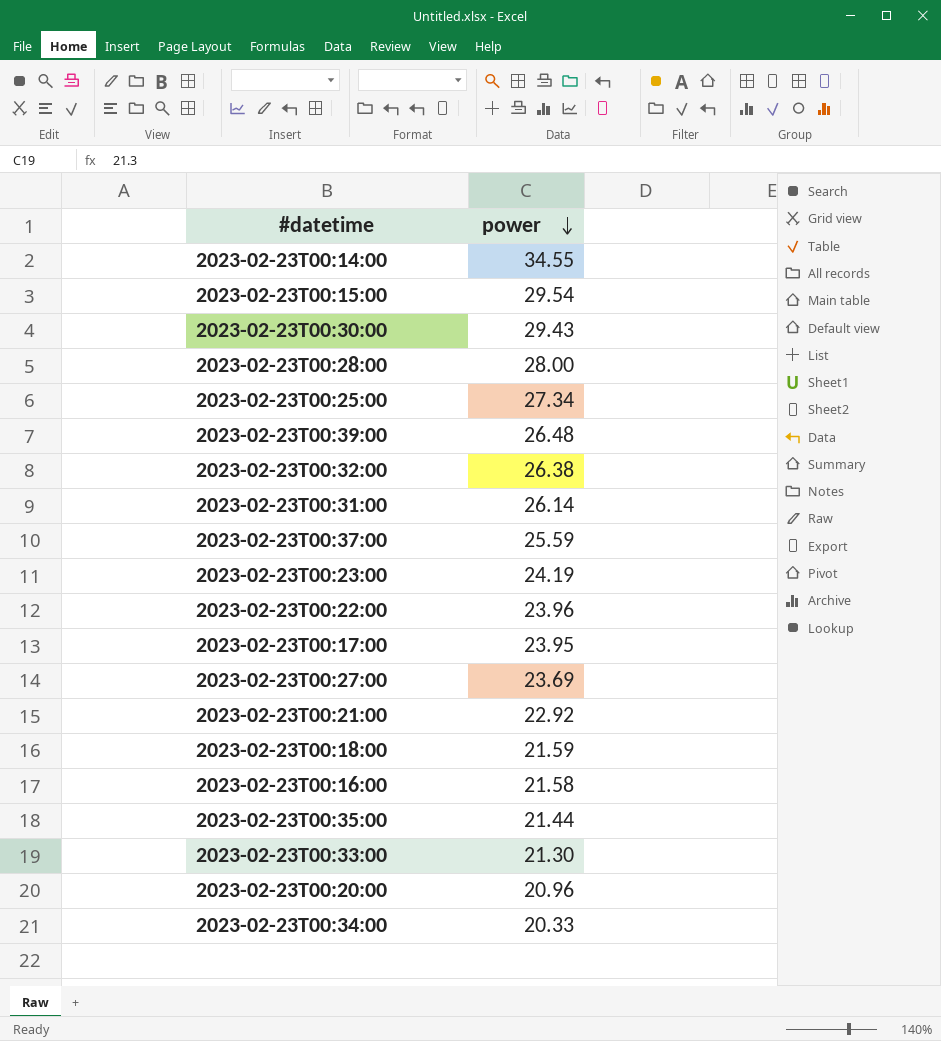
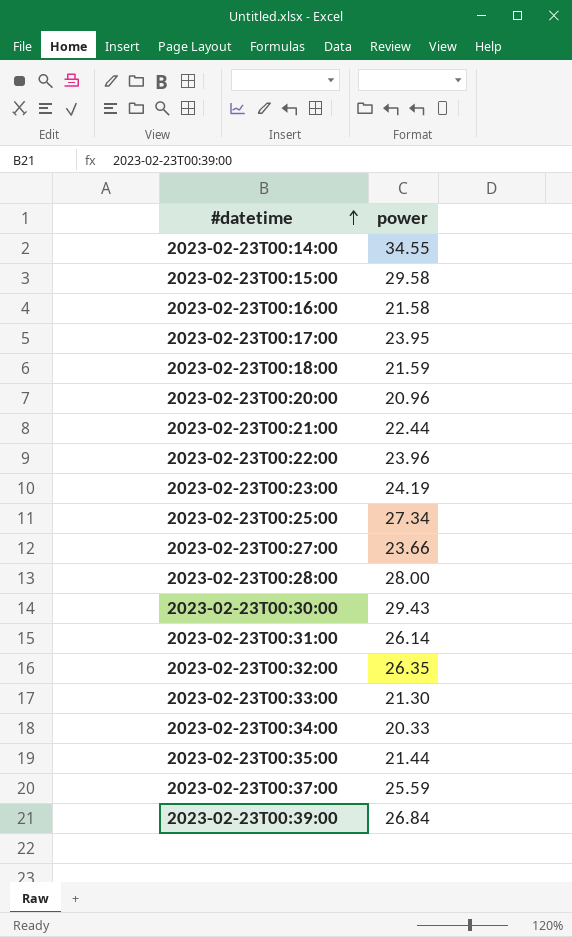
row order: power descending -> #datetime ascending
2023-02-23T00:15:00 | power: 29.54 -> 29.58
2023-02-23T00:21:00 | power: 22.92 -> 22.44
2023-02-23T00:27:00 | power: 23.69 -> 23.66
2023-02-23T00:32:00 | power: 26.38 -> 26.35
2023-02-23T00:39:00 | power: 26.48 -> 26.84

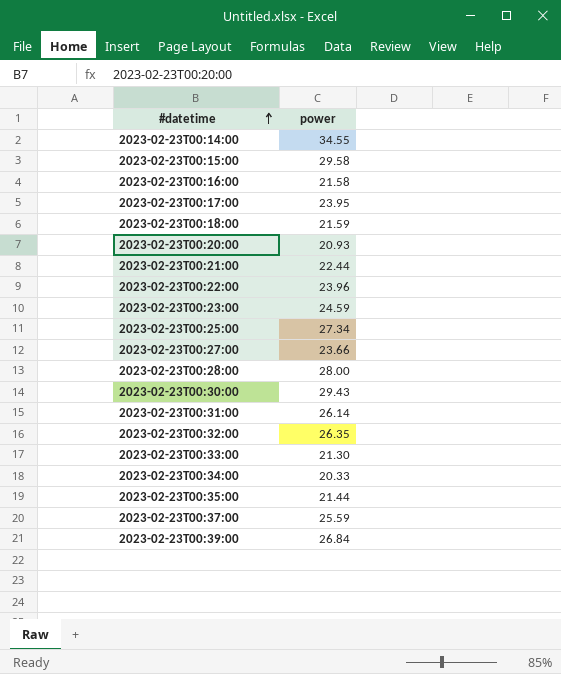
2023-02-23T00:20:00 | power: 20.96 -> 20.93
2023-02-23T00:23:00 | power: 24.19 -> 24.59

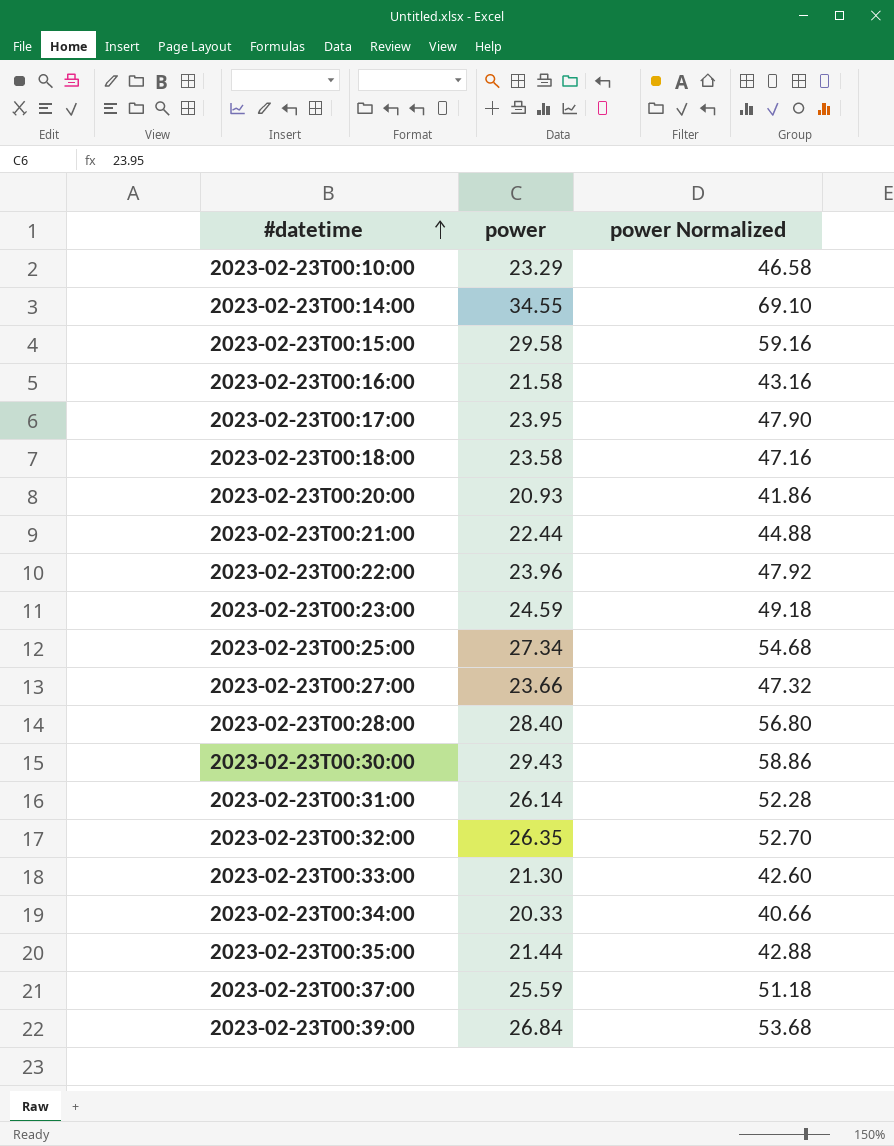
column power Normalized | formula: none -> [power] * 2
row 2023-02-23T00:10:00: none -> 23.29 | 46.58
2023-02-23T00:18:00 | power: 21.59 -> 23.58
2023-02-23T00:28:00 | power: 28.00 -> 28.40

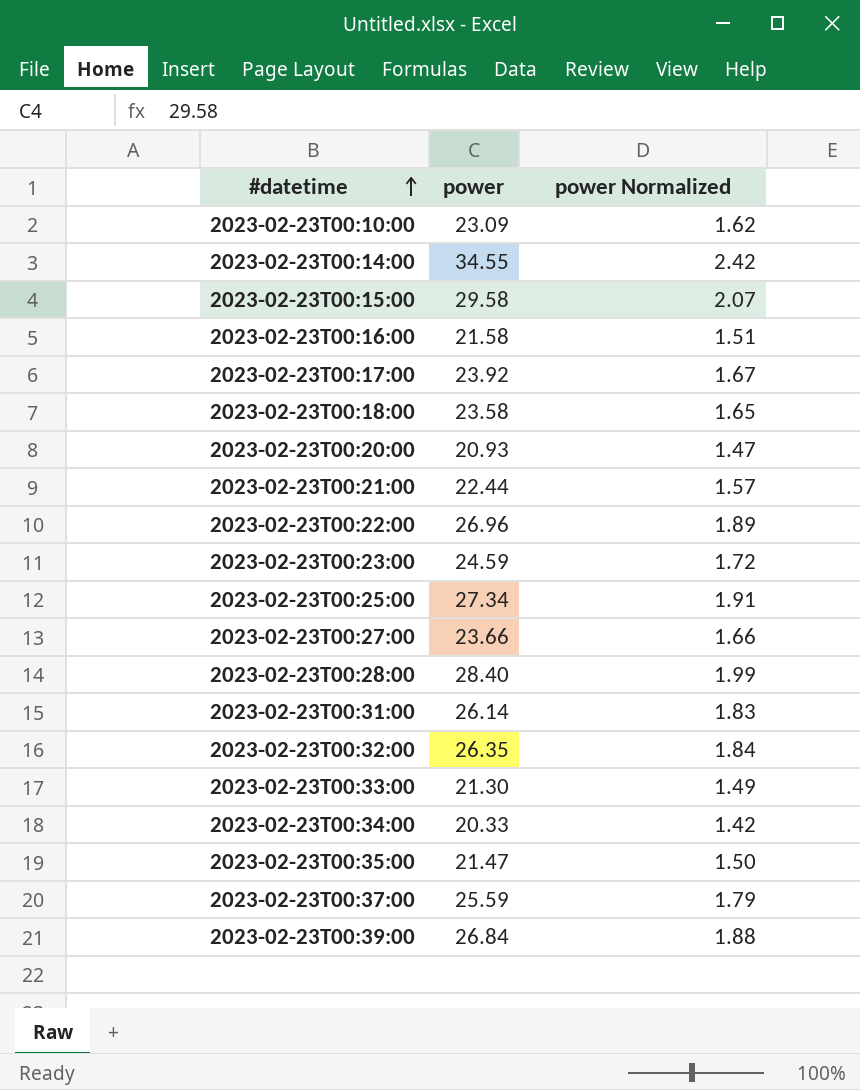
column power Normalized | formula: [power] * 2 -> [power] * 0.07
row 2023-02-23T00:30:00: 29.43 | 58.86 -> none
2023-02-23T00:10:00 | power: 23.29 -> 23.09
2023-02-23T00:17:00 | power: 23.95 -> 23.92
2023-02-23T00:22:00 | power: 23.96 -> 26.96
2023-02-23T00:35:00 | power: 21.44 -> 21.47

